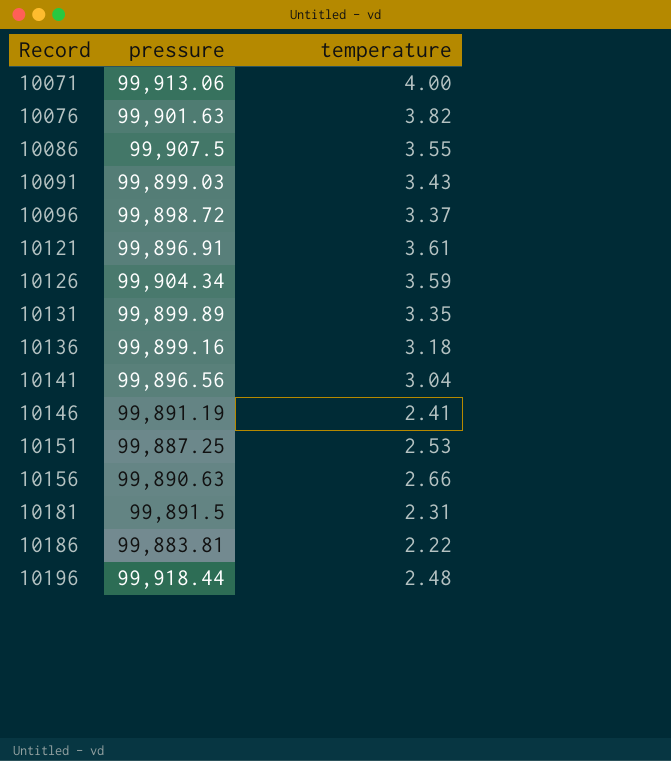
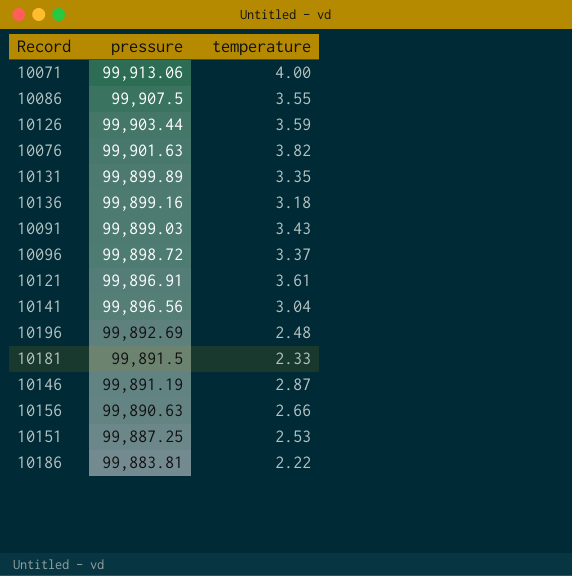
row order: Record ascending -> pressure descending
10126 | pressure: 99,904.34 -> 99,903.44
10196 | pressure: 99,918.44 -> 99,892.69
10181 | temperature: 2.31 -> 2.33
10146 | temperature: 2.41 -> 2.87

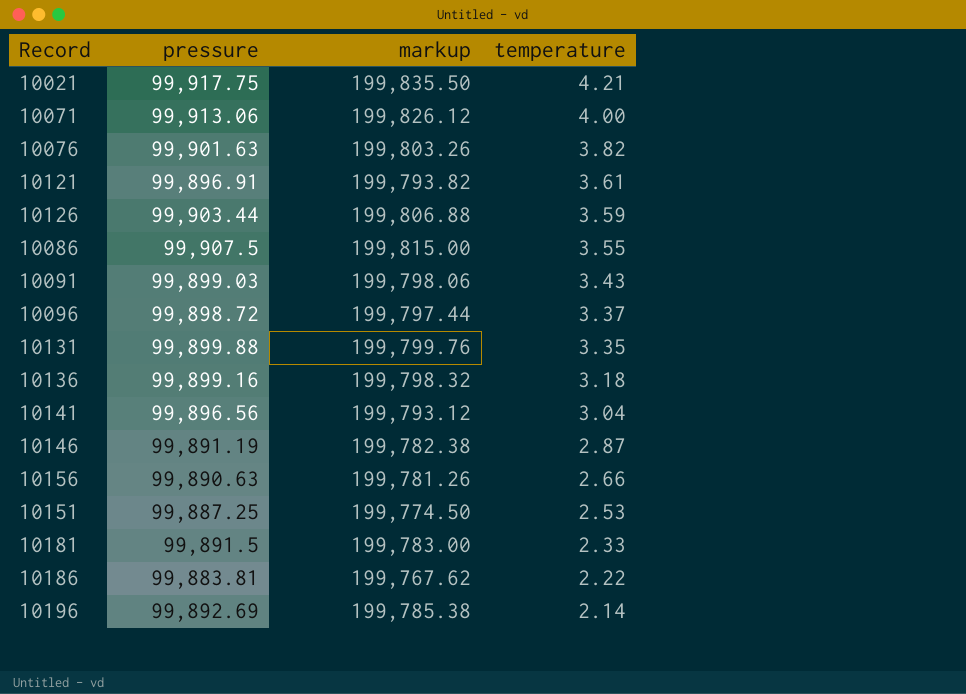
row order: pressure descending -> temperature descending
column markup | formula: none -> [pressure] * 2
row 10021: none -> 99,917.75 | 199,835.50 | 4.21
10131 | pressure: 99,899.89 -> 99,899.88
10196 | temperature: 2.48 -> 2.14

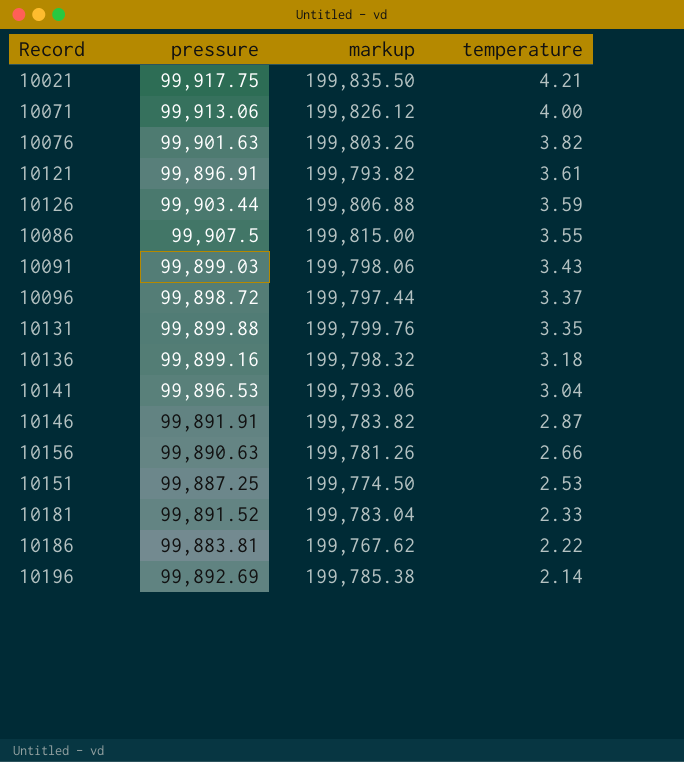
10141 | pressure: 99,896.56 -> 99,896.53
10141 | markup: 199,793.12 -> 199,793.06
10146 | pressure: 99,891.19 -> 99,891.91
10146 | markup: 199,782.38 -> 199,783.82
10181 | pressure: 99,891.5 -> 99,891.52
10181 | markup: 199,783.00 -> 199,783.04

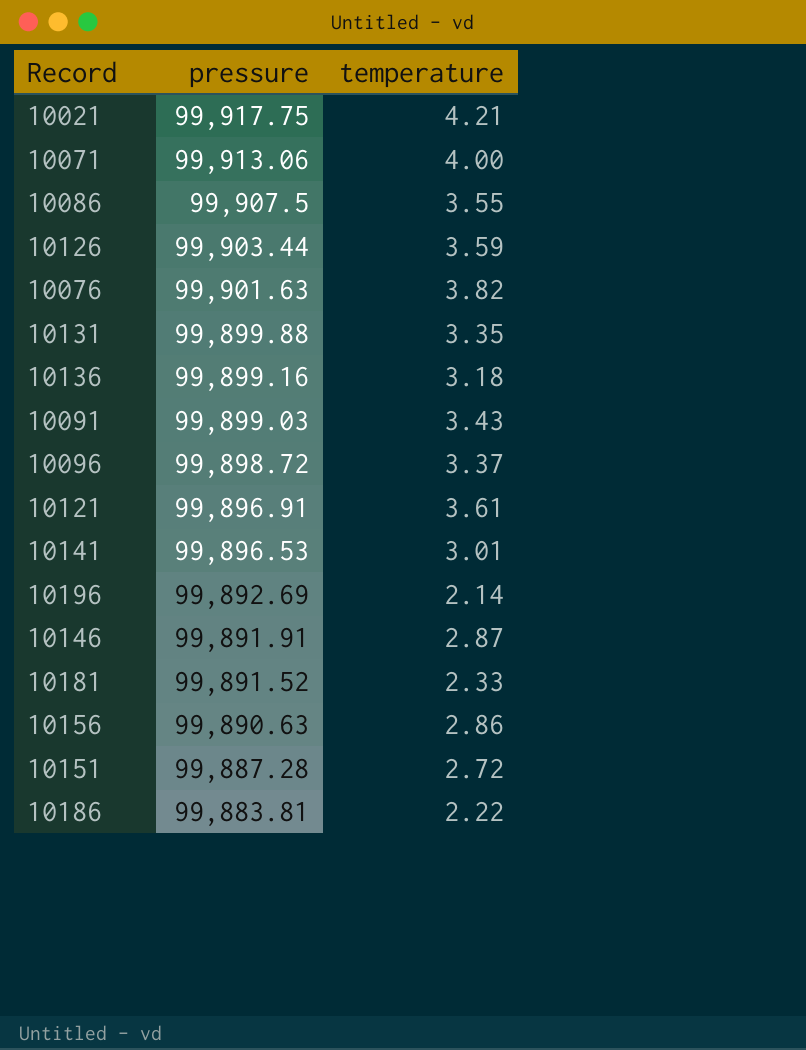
row order: temperature descending -> pressure descending
column markup | formula: [pressure] * 2 -> none
10141 | temperature: 3.04 -> 3.01
10156 | temperature: 2.66 -> 2.86
10151 | pressure: 99,887.25 -> 99,887.28
10151 | temperature: 2.53 -> 2.72

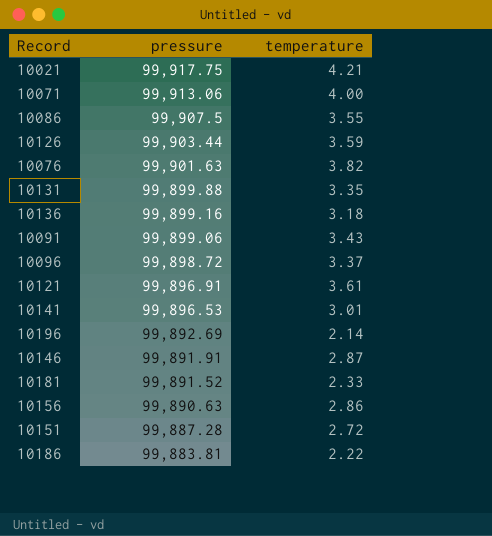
10091 | pressure: 99,899.03 -> 99,899.06

